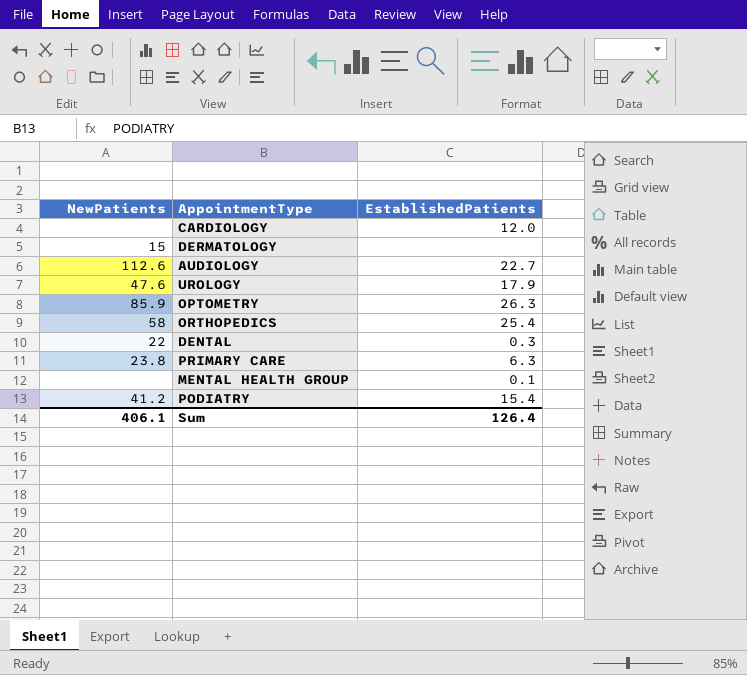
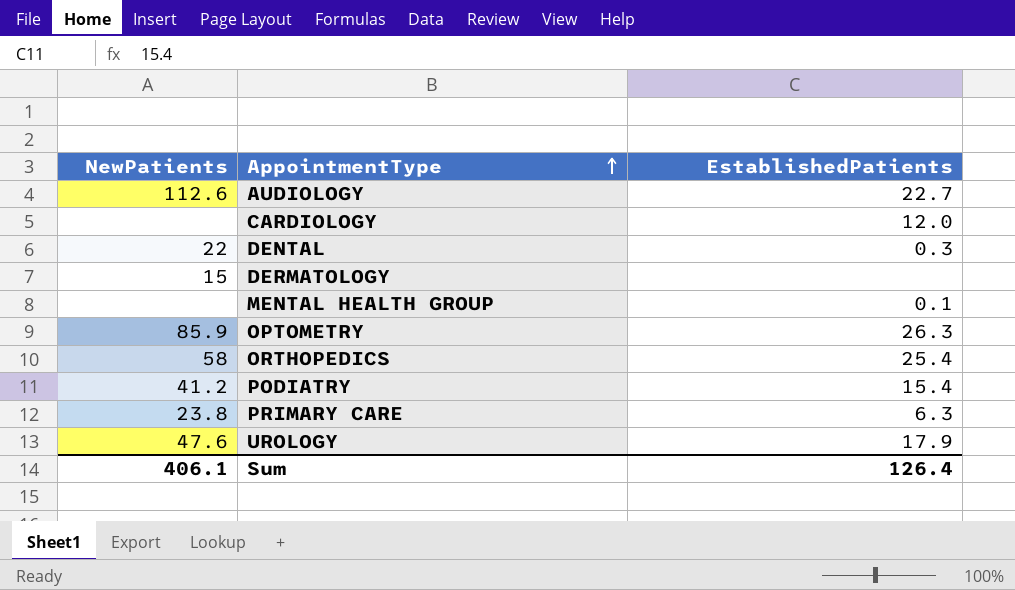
row order: none -> AppointmentType ascending

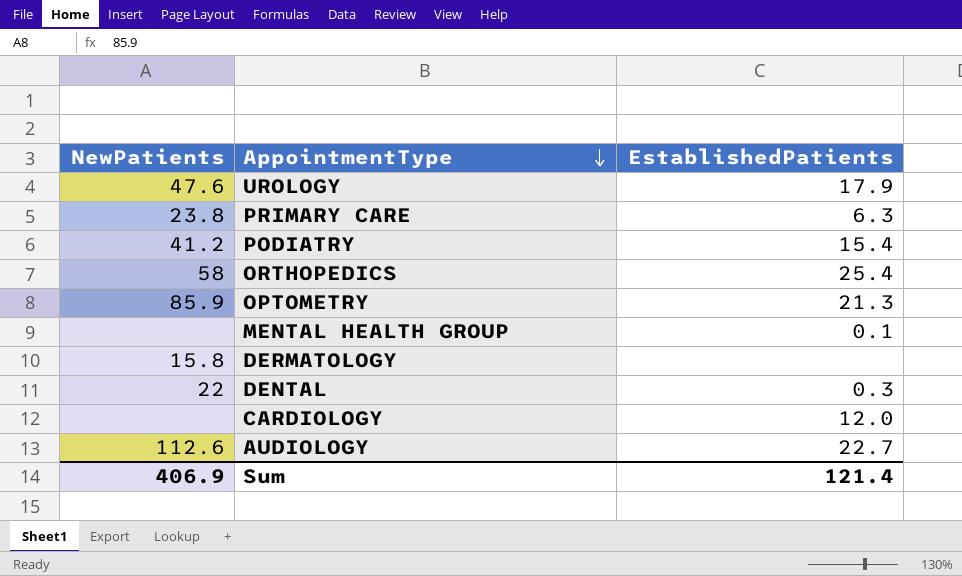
row order: AppointmentType ascending -> AppointmentType descending
OPTOMETRY | EstablishedPatients: 26.3 -> 21.3
DERMATOLOGY | NewPatients: 15 -> 15.8
Sum | NewPatients: 406.1 -> 406.9
Sum | EstablishedPatients: 126.4 -> 121.4

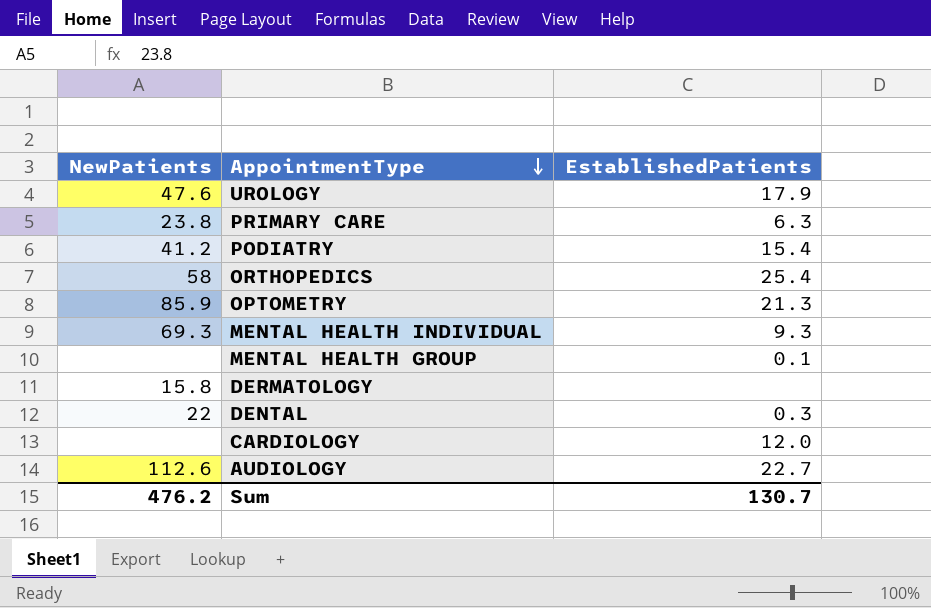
row MENTAL HEALTH INDIVIDUAL: none -> 69.3 | 9.3
Sum | NewPatients: 406.9 -> 476.2
Sum | EstablishedPatients: 121.4 -> 130.7

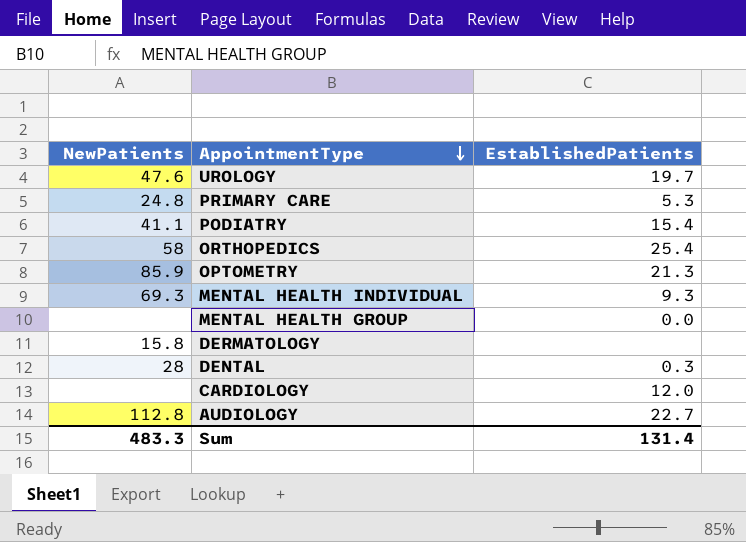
UROLOGY | EstablishedPatients: 17.9 -> 19.7
PRIMARY CARE | NewPatients: 23.8 -> 24.8
PRIMARY CARE | EstablishedPatients: 6.3 -> 5.3
PODIATRY | NewPatients: 41.2 -> 41.1
MENTAL HEALTH GROUP | EstablishedPatients: 0.1 -> 0.0
DENTAL | NewPatients: 22 -> 28
AUDIOLOGY | NewPatients: 112.6 -> 112.8
Sum | NewPatients: 476.2 -> 483.3
Sum | EstablishedPatients: 130.7 -> 131.4

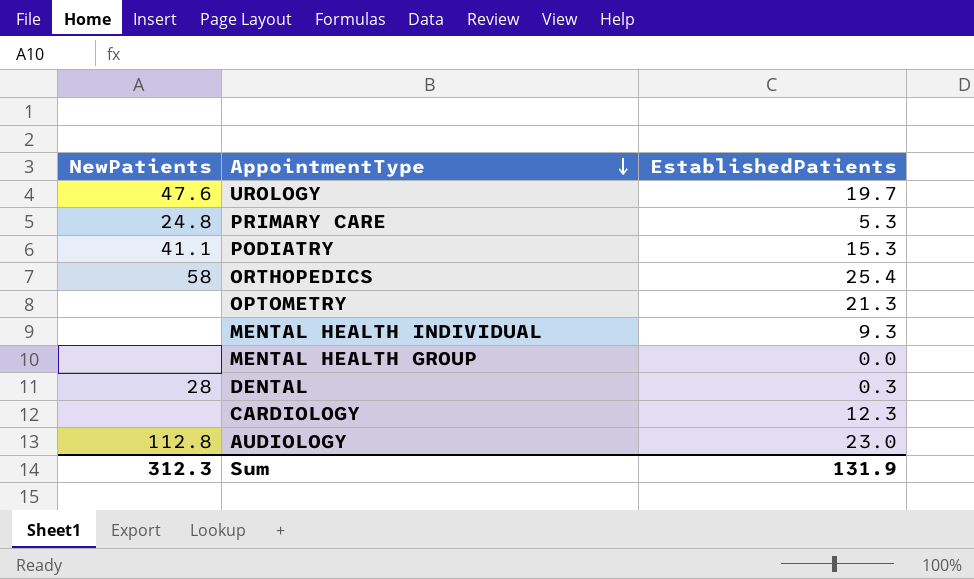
row DERMATOLOGY: 15.8 | none -> none
PODIATRY | EstablishedPatients: 15.4 -> 15.3
OPTOMETRY | NewPatients: 85.9 -> none
MENTAL HEALTH INDIVIDUAL | NewPatients: 69.3 -> none
CARDIOLOGY | EstablishedPatients: 12.0 -> 12.3
AUDIOLOGY | EstablishedPatients: 22.7 -> 23.0
Sum | NewPatients: 483.3 -> 312.3
Sum | EstablishedPatients: 131.4 -> 131.9

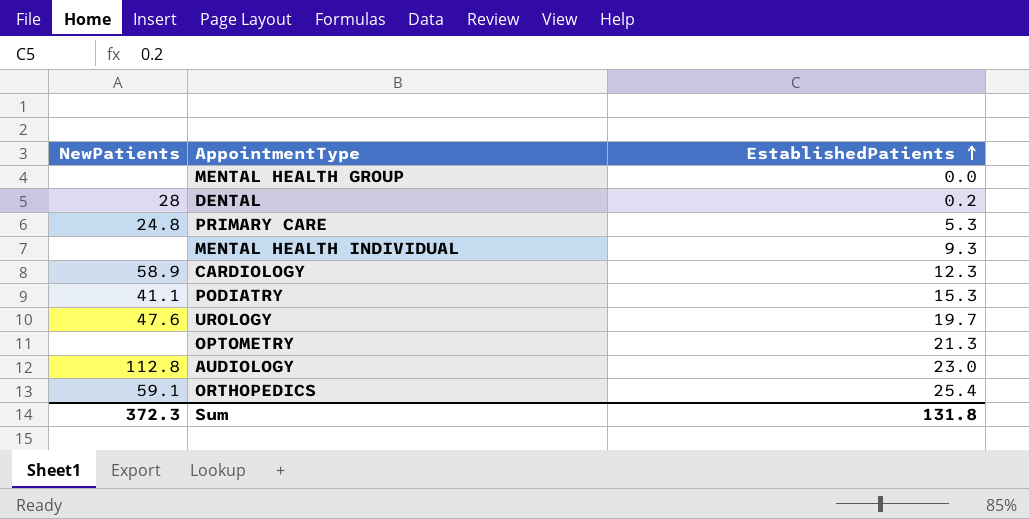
row order: AppointmentType descending -> EstablishedPatients ascending
DENTAL | EstablishedPatients: 0.3 -> 0.2
CARDIOLOGY | NewPatients: none -> 58.9
ORTHOPEDICS | NewPatients: 58 -> 59.1
Sum | NewPatients: 312.3 -> 372.3
Sum | EstablishedPatients: 131.9 -> 131.8

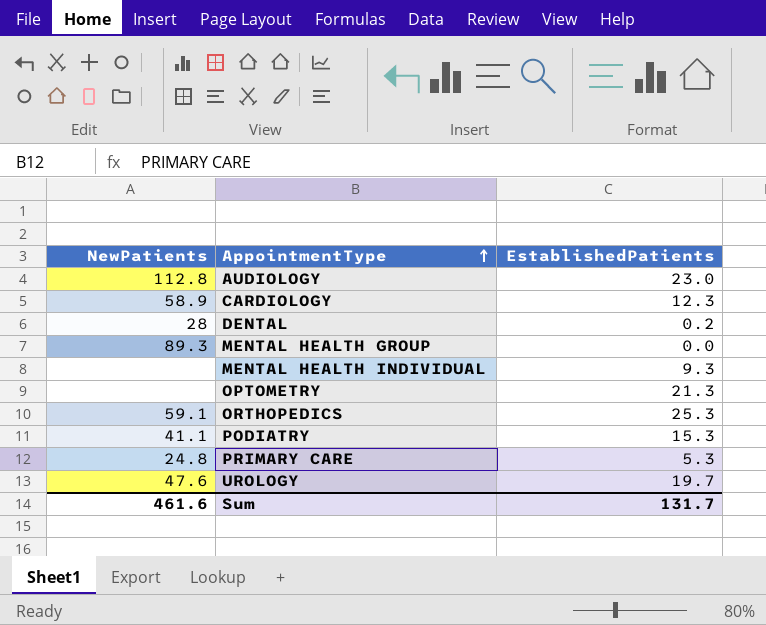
row order: EstablishedPatients ascending -> AppointmentType ascending
MENTAL HEALTH GROUP | NewPatients: none -> 89.3
ORTHOPEDICS | EstablishedPatients: 25.4 -> 25.3
Sum | NewPatients: 372.3 -> 461.6
Sum | EstablishedPatients: 131.8 -> 131.7

